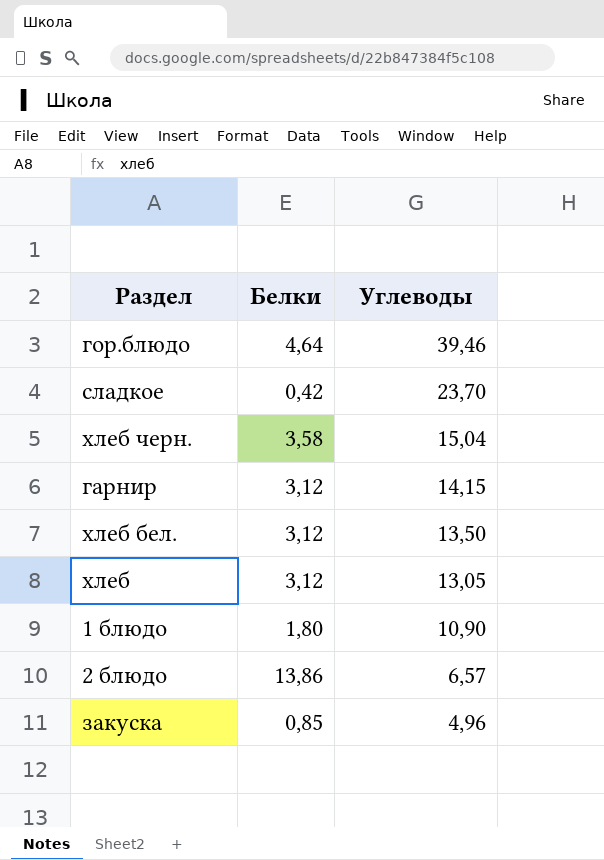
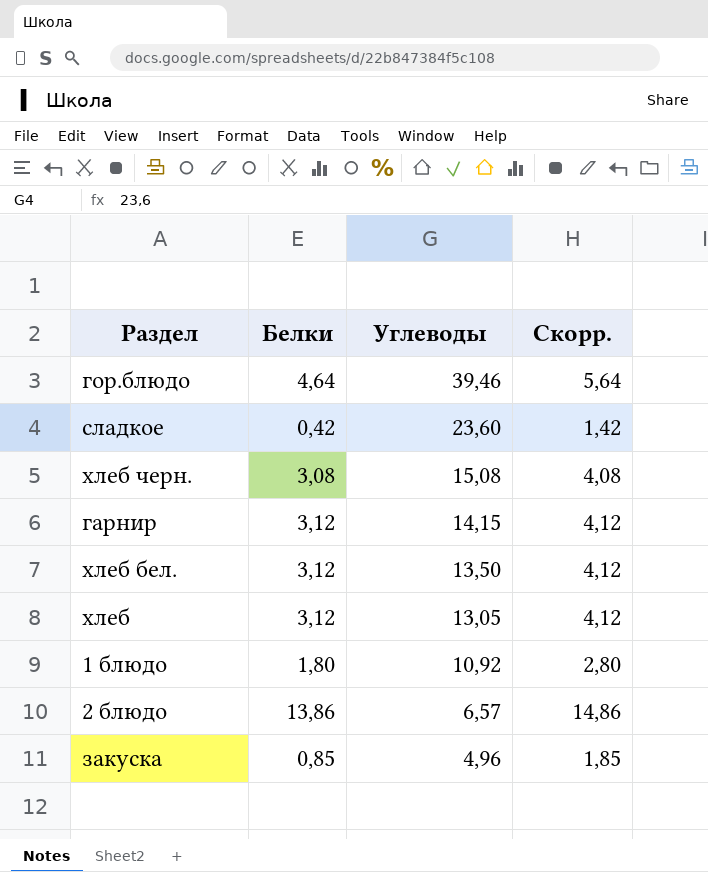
column Скорр. | formula: none -> [Белки] + 1
сладкое | Углеводы: 23,70 -> 23,60
хлеб черн. | Белки: 3,58 -> 3,08
хлеб черн. | Углеводы: 15,04 -> 15,08
1 блюдо | Углеводы: 10,90 -> 10,92

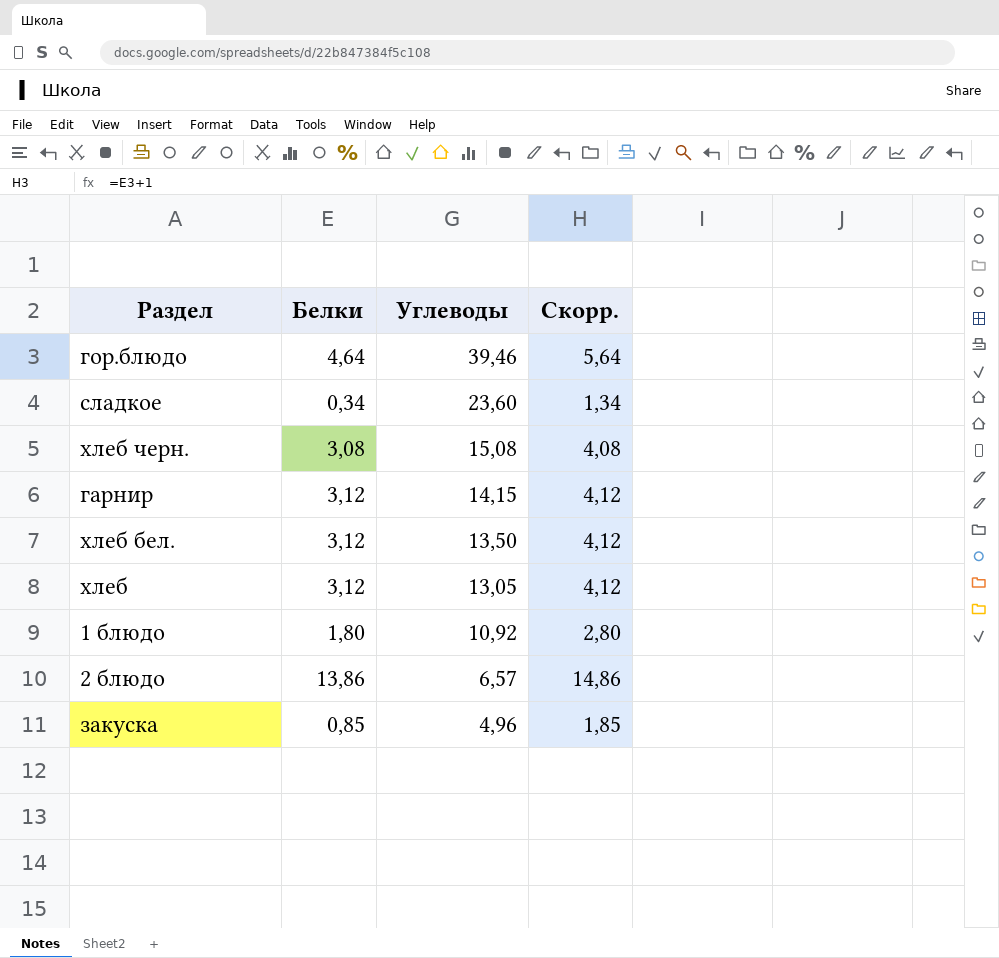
сладкое | Белки: 0,42 -> 0,34
сладкое | Скорр.: 1,42 -> 1,34

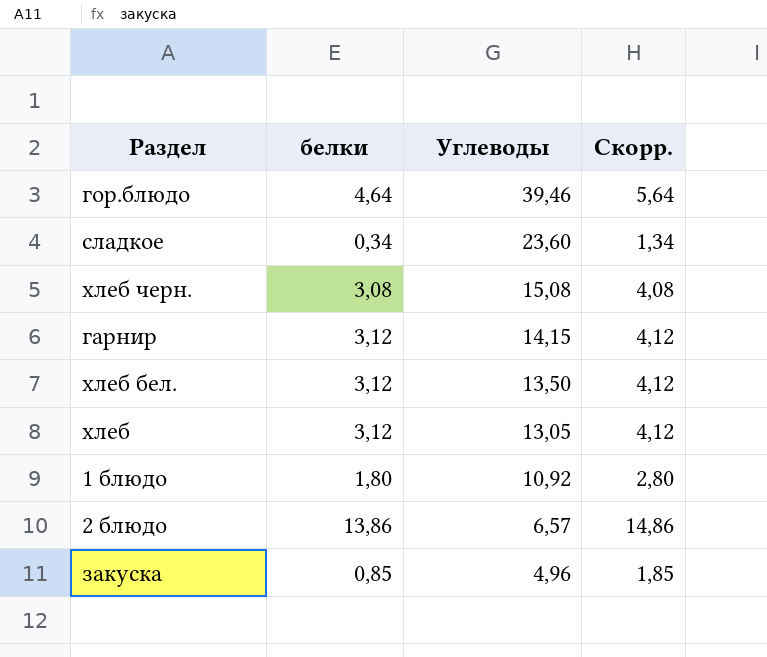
column name: Белки -> белки

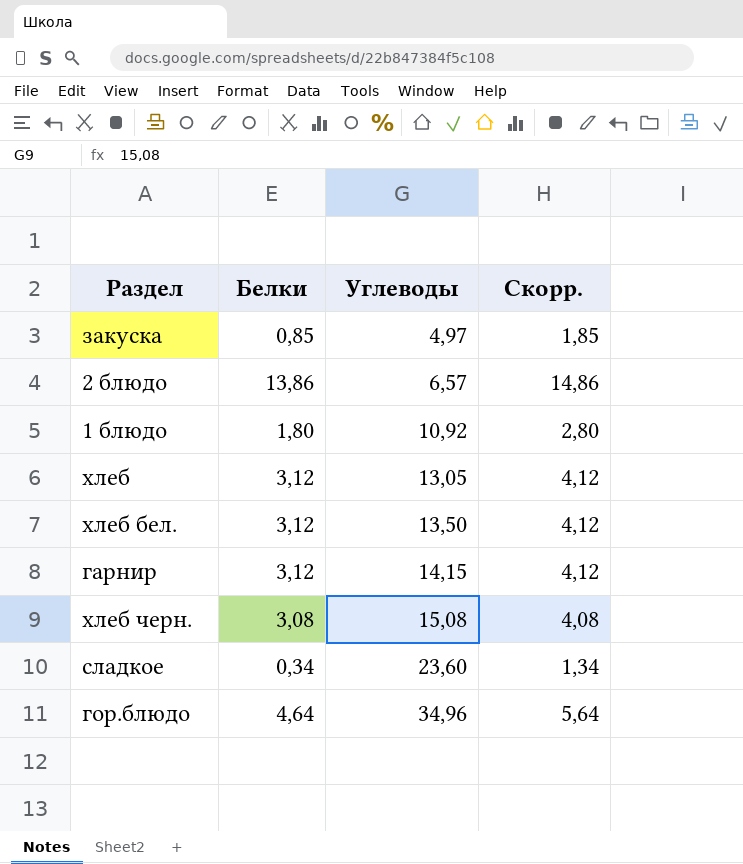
row order: Углеводы descending -> Углеводы ascending
column name: белки -> Белки
закуска | Углеводы: 4,96 -> 4,97
гор.блюдо | Углеводы: 39,46 -> 34,96

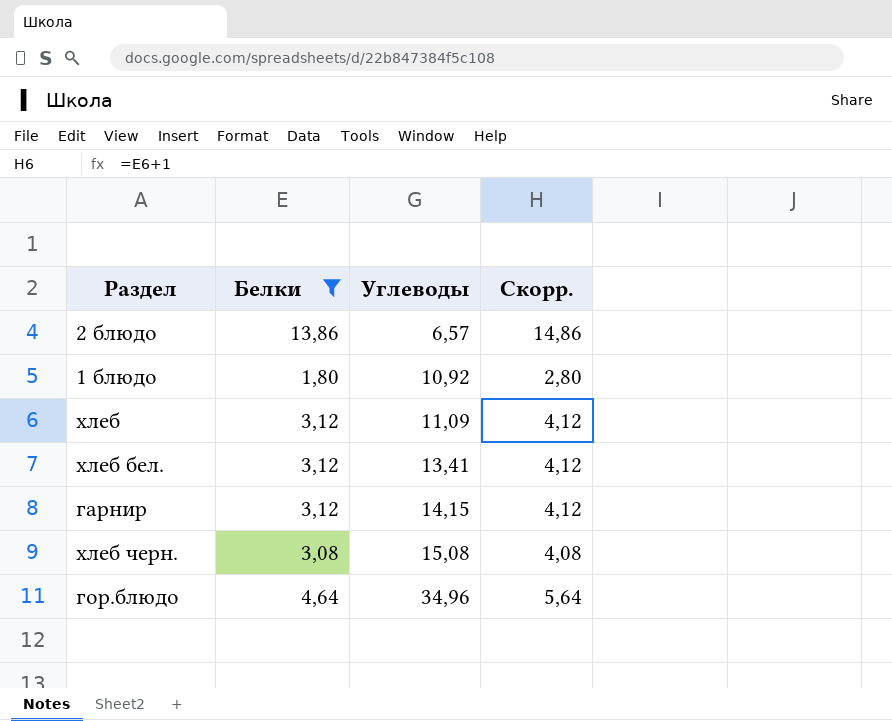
filter: none -> Белки >= 1,80
хлеб | Углеводы: 13,05 -> 11,09
хлеб бел. | Углеводы: 13,50 -> 13,41

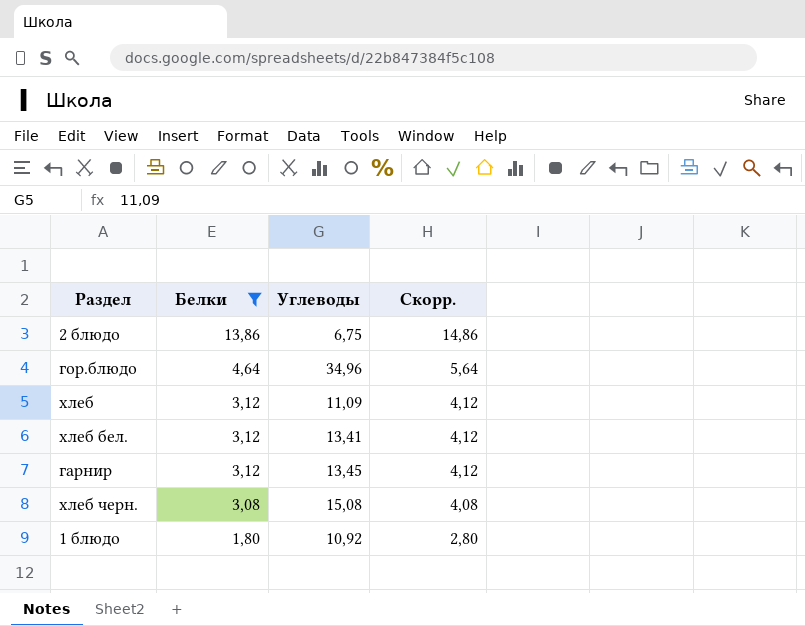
row order: Углеводы ascending -> Белки descending
2 блюдо | Углеводы: 6,57 -> 6,75
гарнир | Углеводы: 14,15 -> 13,45

